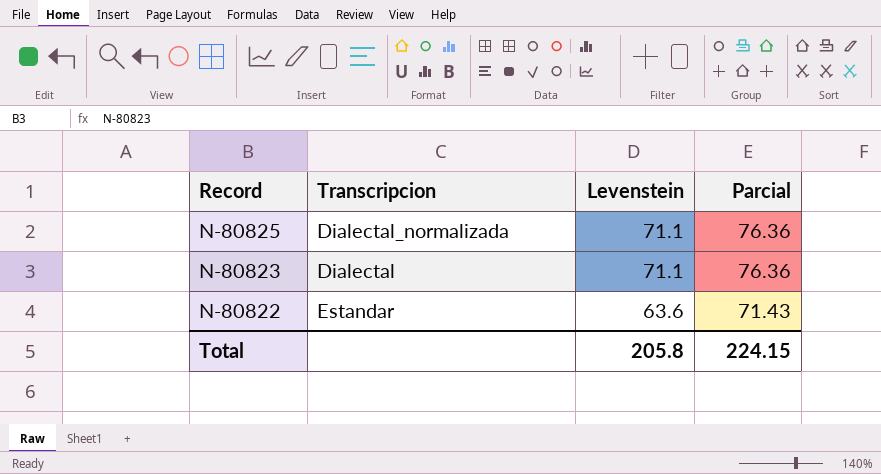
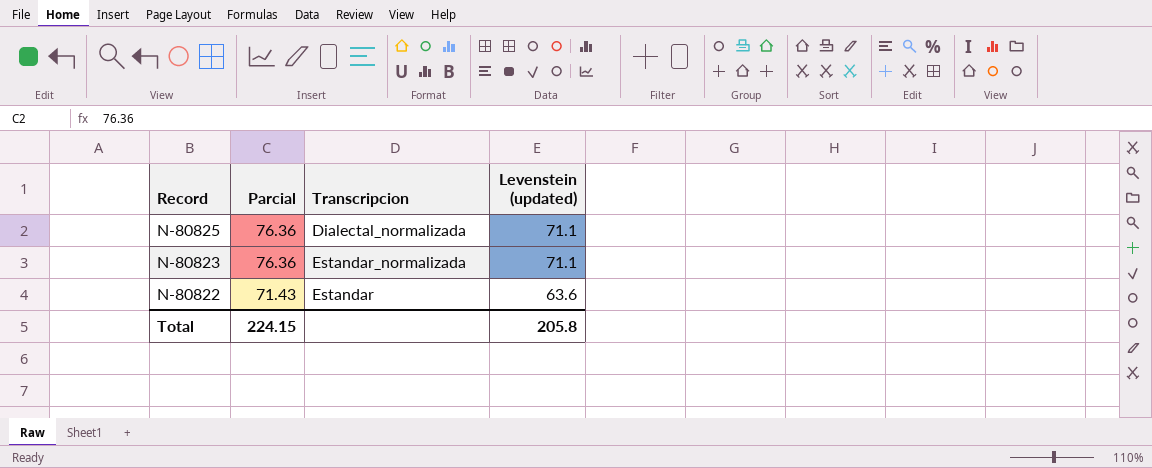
column Parcial | position: 4 -> 2
column name: Levenstein -> Levenstein (updated)
N-80823 | Transcripcion: Dialectal -> Estandar_normalizada

